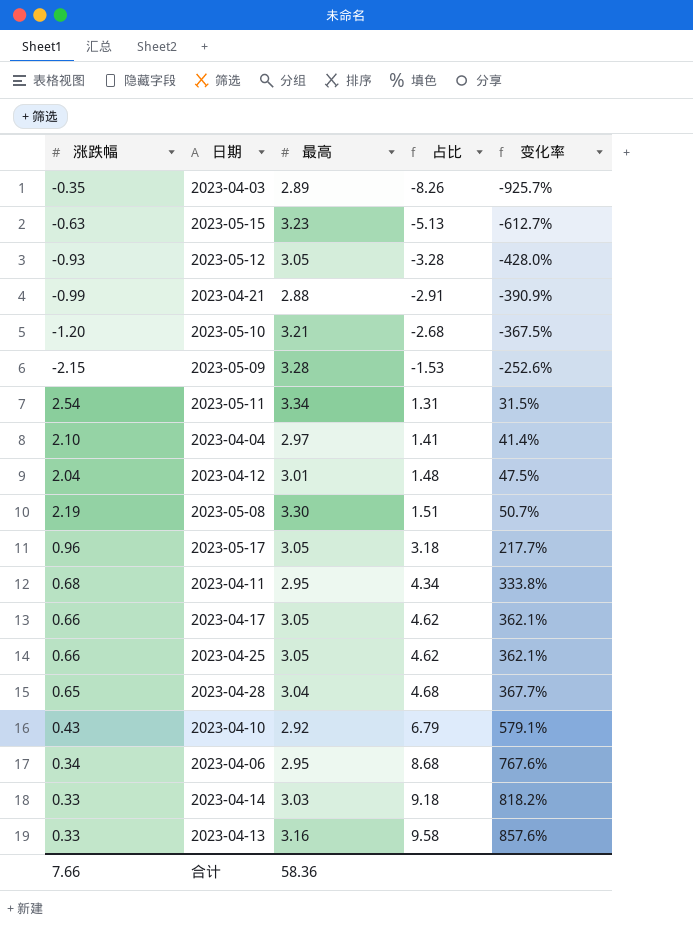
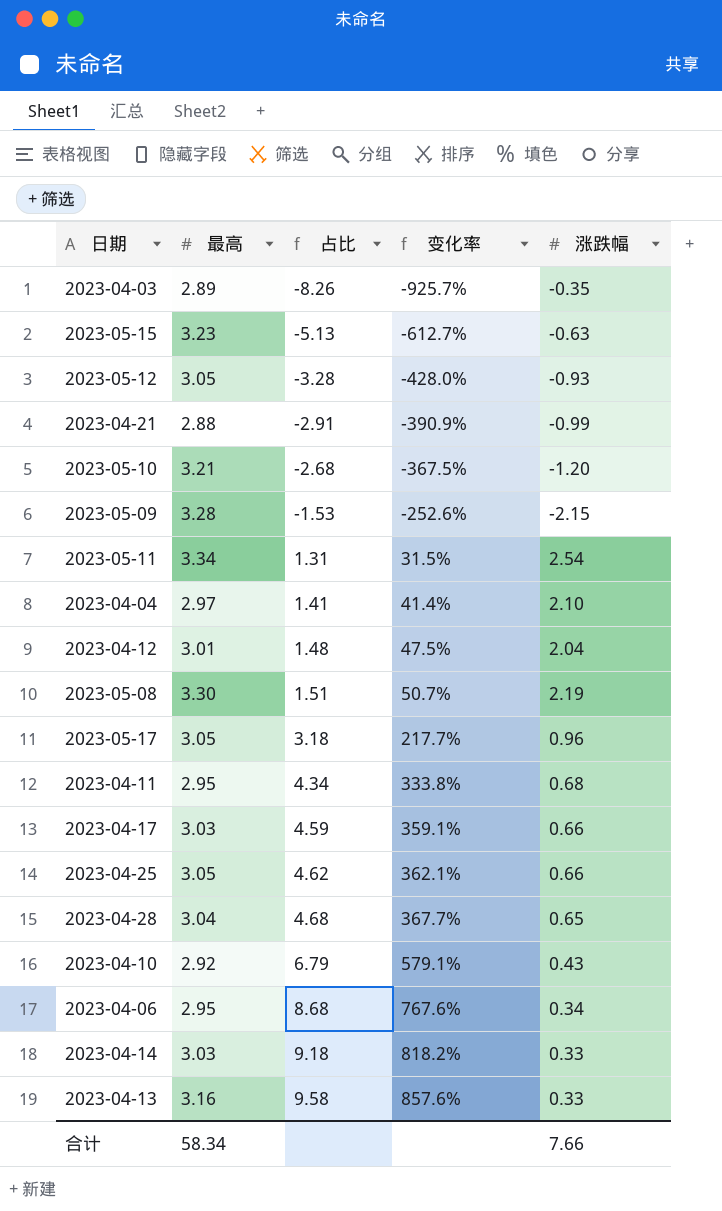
column 涨跌幅 | position: 1 -> 5
2023-04-17 | 最高: 3.05 -> 3.03
2023-04-17 | 占比: 4.62 -> 4.59
2023-04-17 | 变化率: 362.1% -> 359.1%
合计 | 最高: 58.36 -> 58.34

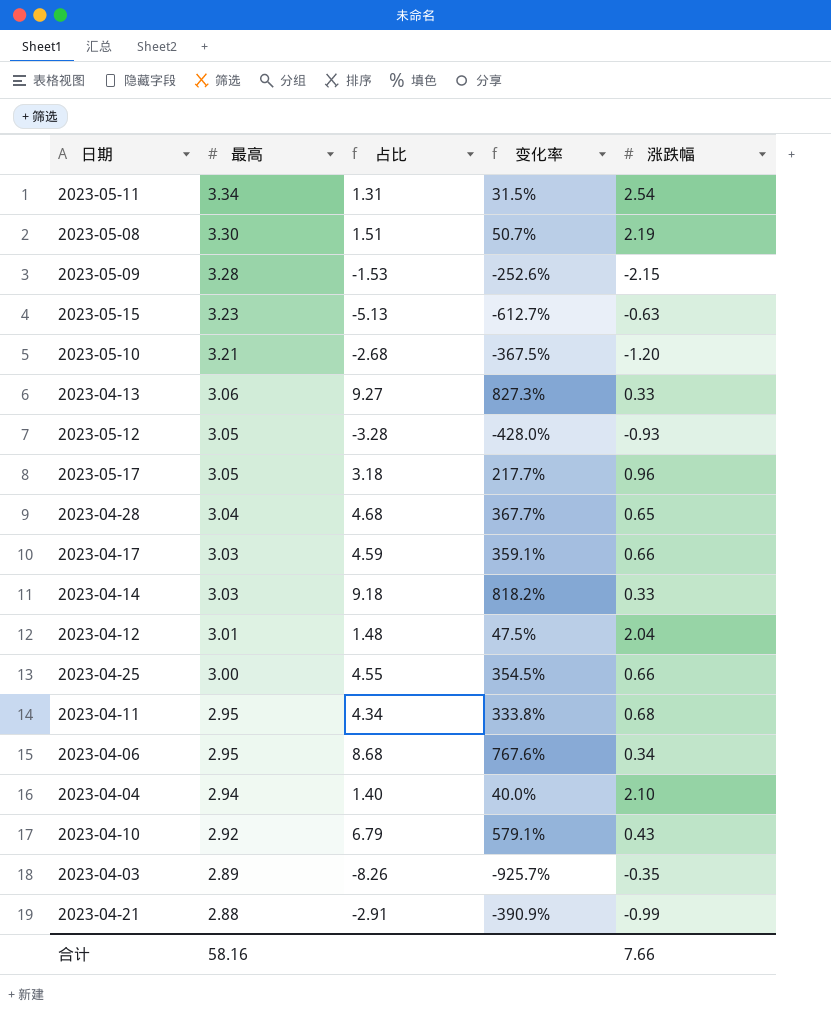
row order: 占比 ascending -> 最高 descending
2023-04-13 | 最高: 3.16 -> 3.06
2023-04-13 | 占比: 9.58 -> 9.27
2023-04-13 | 变化率: 857.6% -> 827.3%
2023-04-25 | 最高: 3.05 -> 3.00
2023-04-25 | 占比: 4.62 -> 4.55
2023-04-25 | 变化率: 362.1% -> 354.5%
2023-04-04 | 最高: 2.97 -> 2.94
2023-04-04 | 占比: 1.41 -> 1.40
2023-04-04 | 变化率: 41.4% -> 40.0%
合计 | 最高: 58.34 -> 58.16

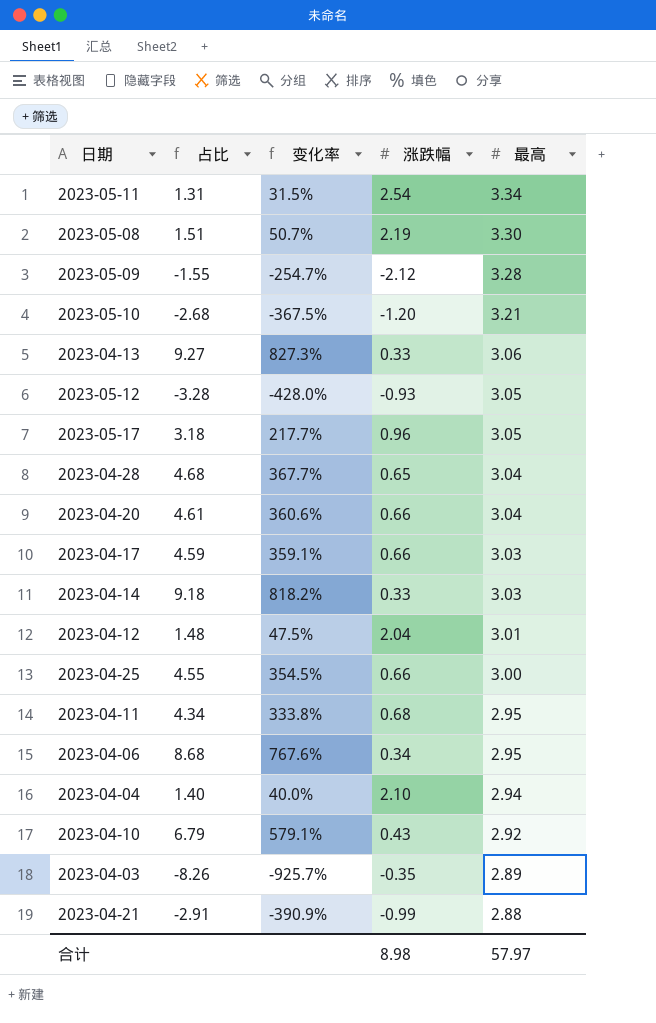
column 最高 | position: 2 -> 5
row 2023-05-15: 3.23 | -5.13 | -612.7% | -0.63 -> none
2023-05-09 | 占比: -1.53 -> -1.55
2023-05-09 | 变化率: -252.6% -> -254.7%
2023-05-09 | 涨跌幅: -2.15 -> -2.12
row 2023-04-20: none -> 4.61 | 360.6% | 0.66 | 3.04
合计 | 涨跌幅: 7.66 -> 8.98
合计 | 最高: 58.16 -> 57.97

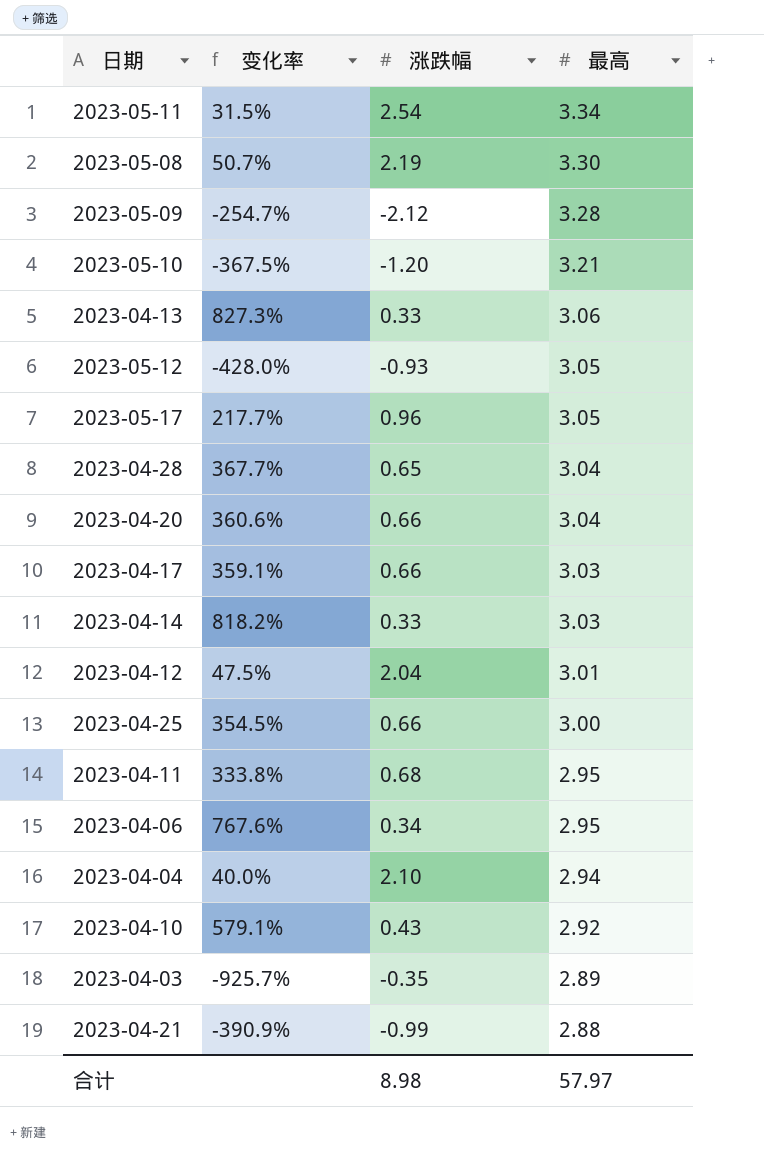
column 占比 | formula: [最高] / [涨跌幅] -> none

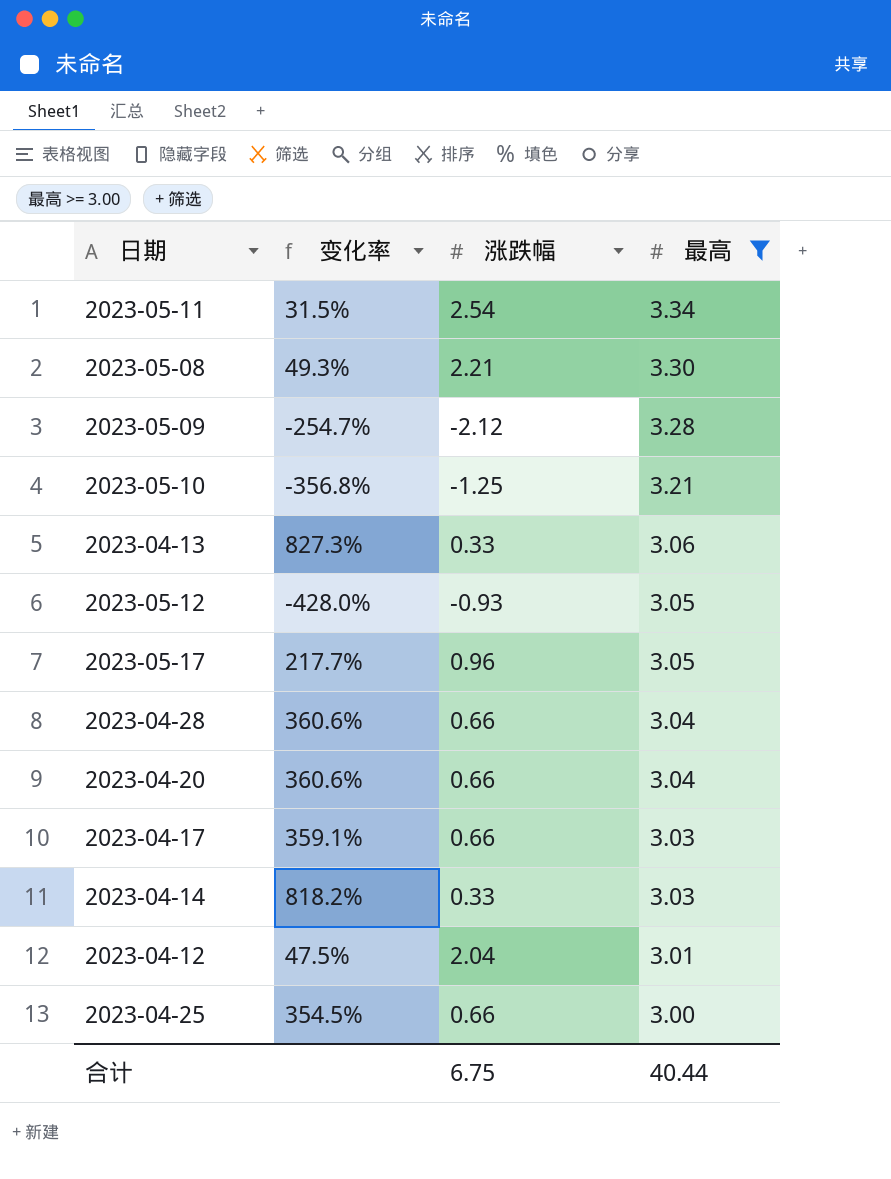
filter: none -> 最高 >= 3.00
2023-05-08 | 变化率: 50.7% -> 49.3%
2023-05-08 | 涨跌幅: 2.19 -> 2.21
2023-05-10 | 变化率: -367.5% -> -356.8%
2023-05-10 | 涨跌幅: -1.20 -> -1.25
2023-04-28 | 变化率: 367.7% -> 360.6%
2023-04-28 | 涨跌幅: 0.65 -> 0.66
合计 | 涨跌幅: 8.98 -> 6.75
合计 | 最高: 57.97 -> 40.44

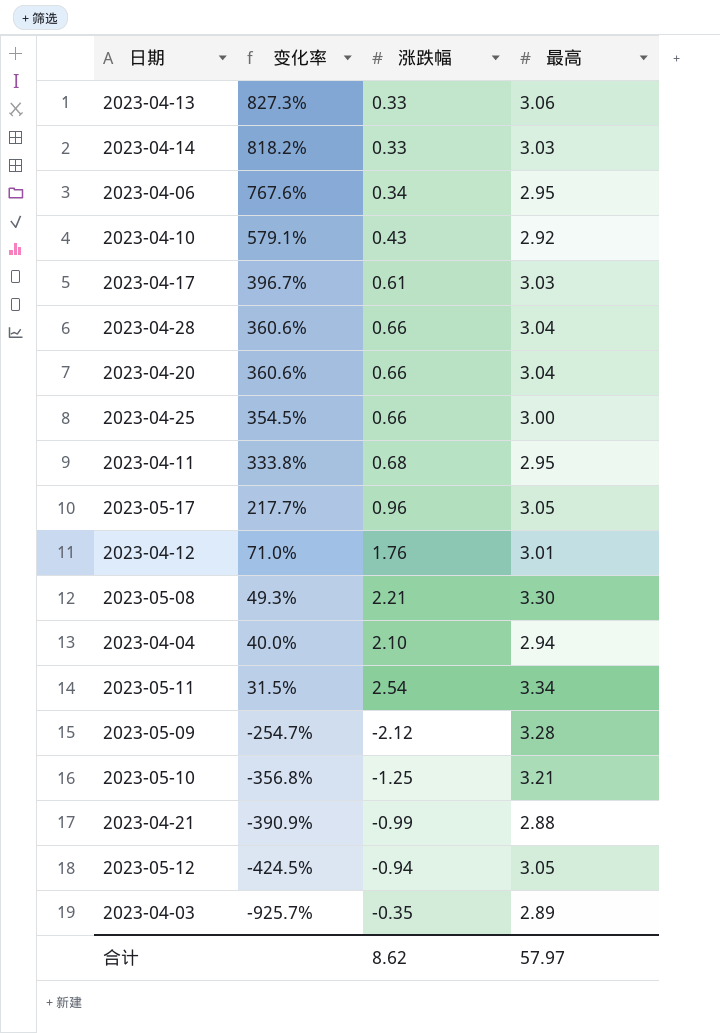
filter: 最高 >= 3.00 -> none
row order: 最高 descending -> 变化率 descending
2023-04-17 | 变化率: 359.1% -> 396.7%
2023-04-17 | 涨跌幅: 0.66 -> 0.61
2023-04-12 | 变化率: 47.5% -> 71.0%
2023-04-12 | 涨跌幅: 2.04 -> 1.76
2023-05-12 | 变化率: -428.0% -> -424.5%
2023-05-12 | 涨跌幅: -0.93 -> -0.94
合计 | 涨跌幅: 6.75 -> 8.62
合计 | 最高: 40.44 -> 57.97

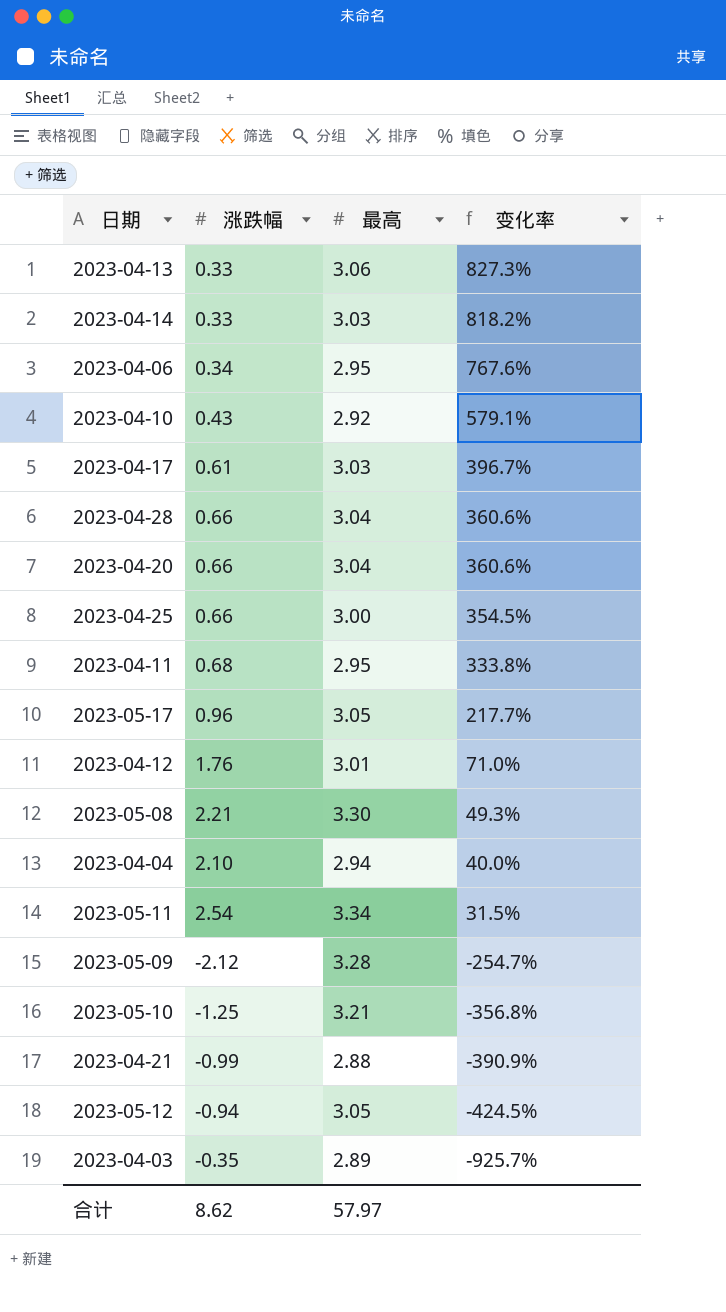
column 变化率 | position: 2 -> 4

